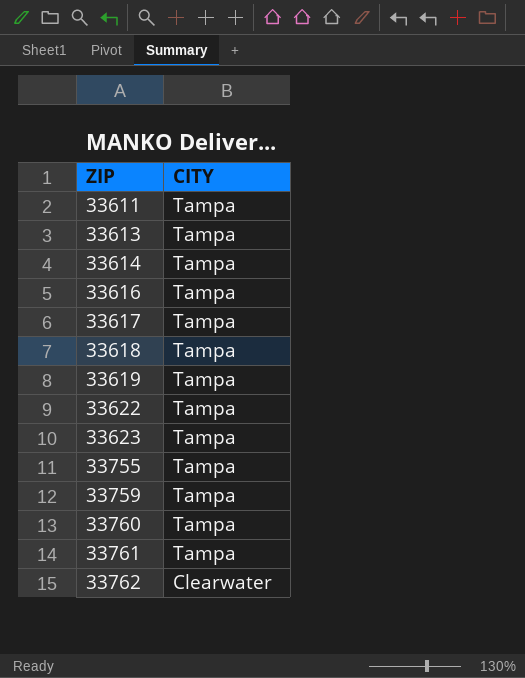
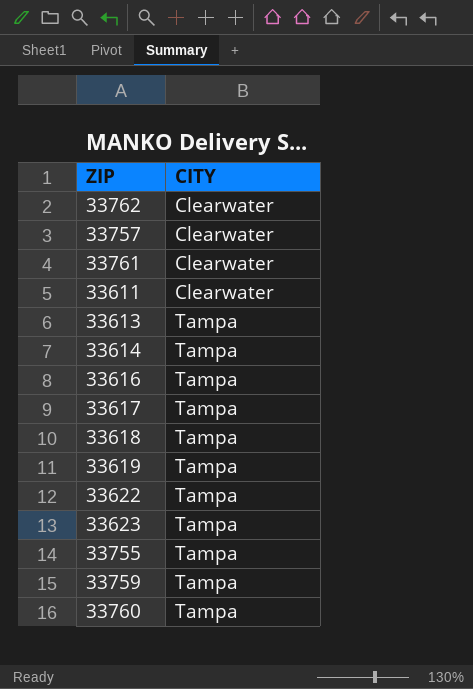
row order: ZIP ascending -> CITY ascending
row 33757: none -> Clearwater
33761 | CITY: Tampa -> Clearwater
33611 | CITY: Tampa -> Clearwater

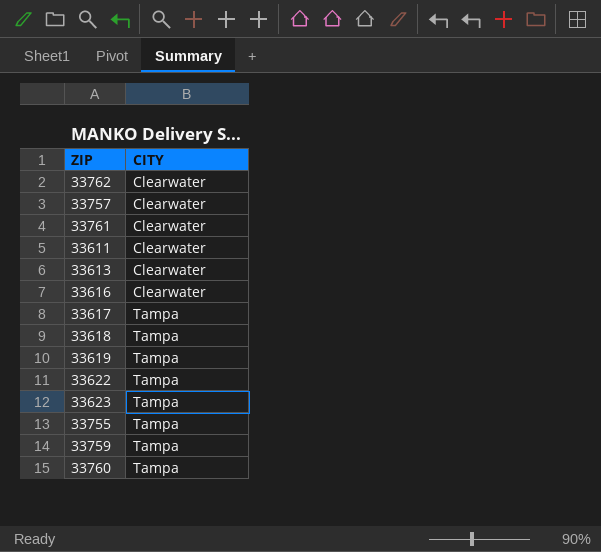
row 33614: Tampa -> none
33613 | CITY: Tampa -> Clearwater
33616 | CITY: Tampa -> Clearwater

